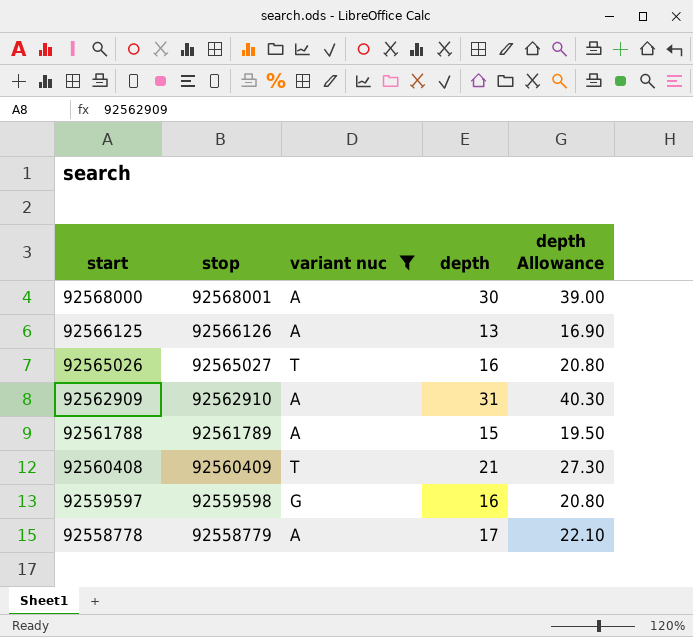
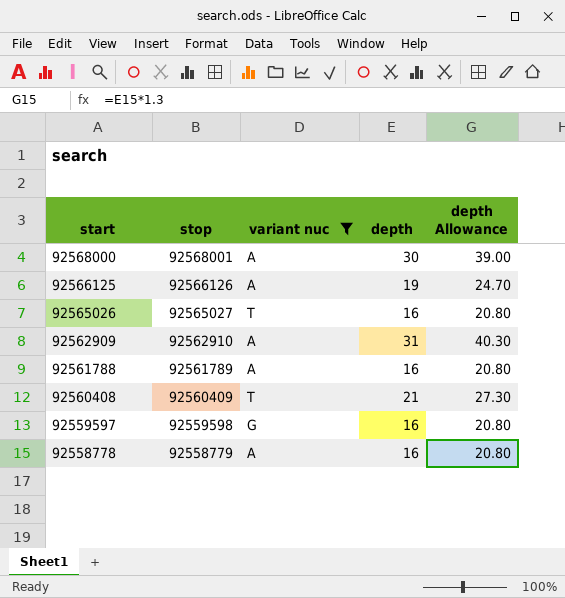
92566125 | depth: 13 -> 19
92566125 | depth Allowance: 16.90 -> 24.70
92561788 | depth: 15 -> 16
92561788 | depth Allowance: 19.50 -> 20.80
92558778 | depth: 17 -> 16
92558778 | depth Allowance: 22.10 -> 20.80

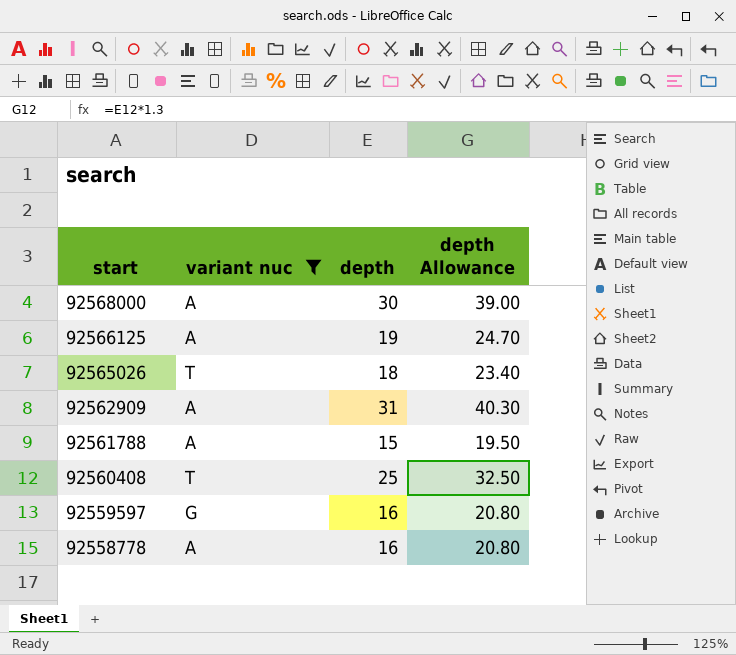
column stop | position: 2 -> none
92565026 | depth: 16 -> 18
92565026 | depth Allowance: 20.80 -> 23.40
92561788 | depth: 16 -> 15
92561788 | depth Allowance: 20.80 -> 19.50
92560408 | depth: 21 -> 25
92560408 | depth Allowance: 27.30 -> 32.50

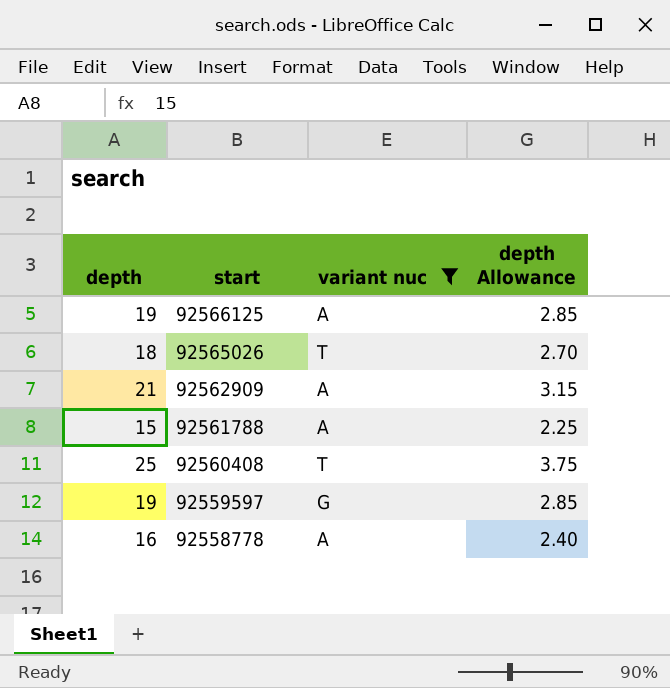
column depth | position: 3 -> 1
column depth Allowance | formula: [depth] * 1.3 -> [depth] * 0.15
row 92568000: A | 30 | 39.00 -> none
92562909 | depth: 31 -> 21
92559597 | depth: 16 -> 19

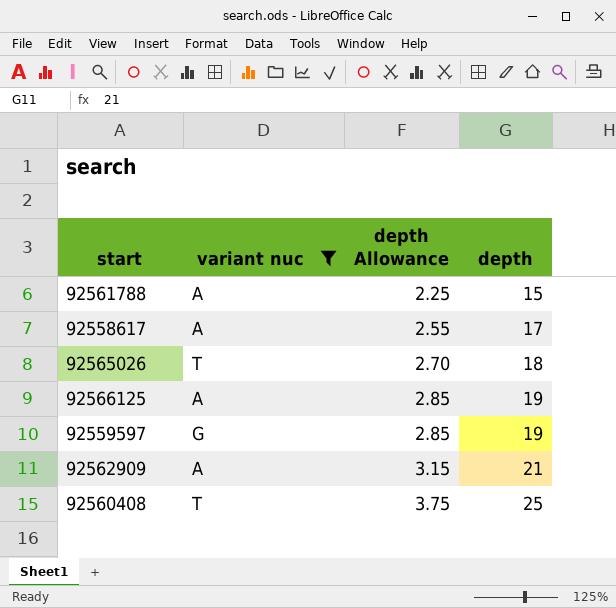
row order: start descending -> depth Allowance ascending
column depth | position: 1 -> 4
row 92558778: 16 | A | 2.40 -> none
row 92558617: none -> A | 2.55 | 17

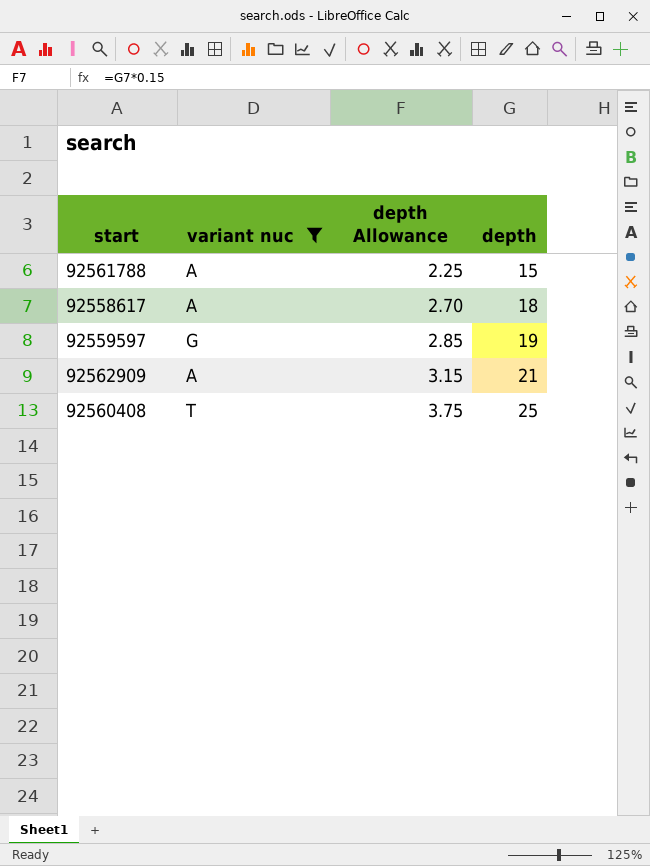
row 92565026: T | 2.70 | 18 -> none
row 92566125: A | 2.85 | 19 -> none
92558617 | depth Allowance: 2.55 -> 2.70
92558617 | depth: 17 -> 18

